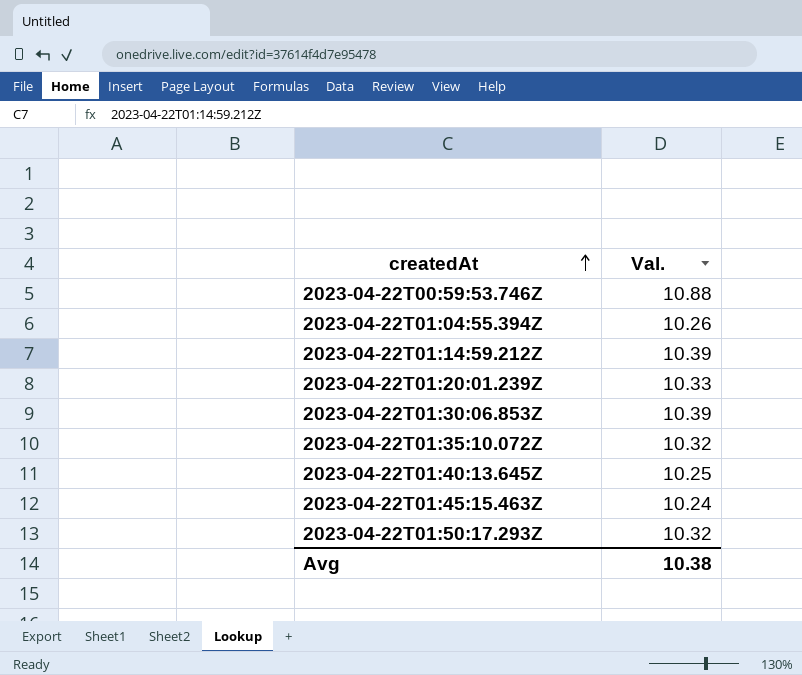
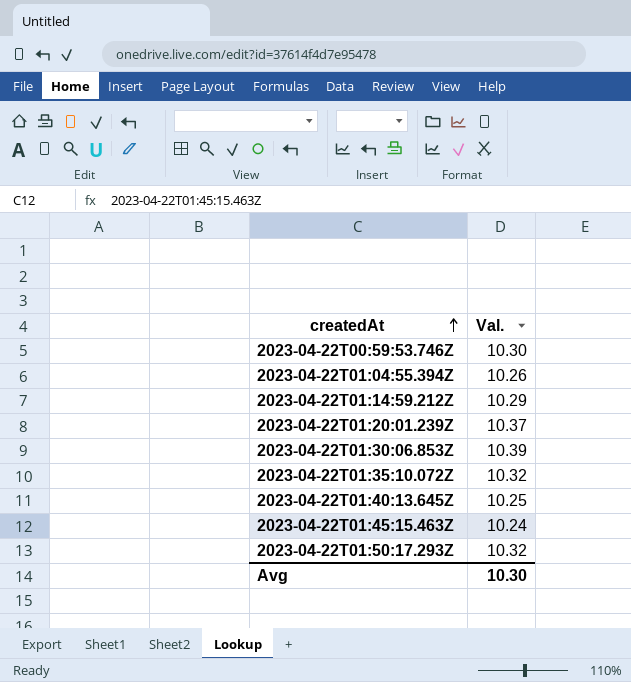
2023-04-22T00:59:53.746Z | Val.: 10.88 -> 10.30
2023-04-22T01:14:59.212Z | Val.: 10.39 -> 10.29
2023-04-22T01:20:01.239Z | Val.: 10.33 -> 10.37
Avg | Val.: 10.38 -> 10.30

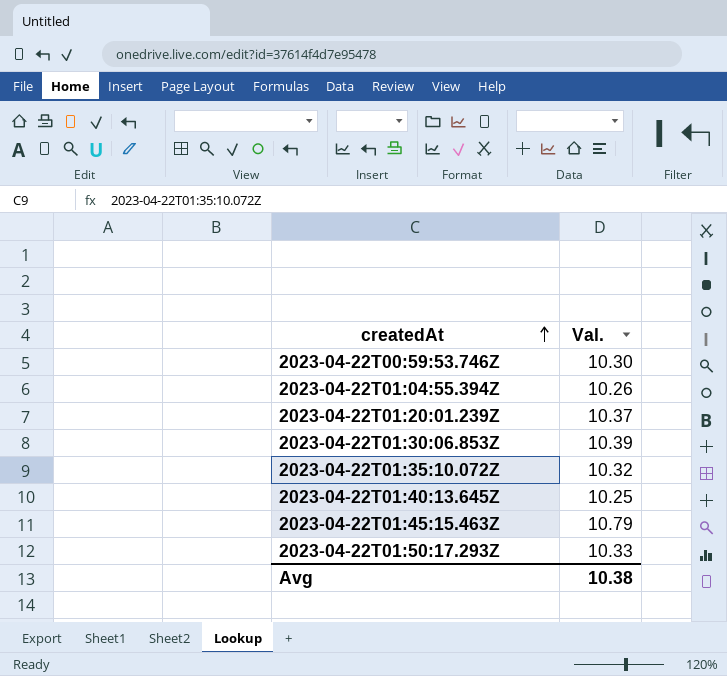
row 2023-04-22T01:14:59.212Z: 10.29 -> none
2023-04-22T01:45:15.463Z | Val.: 10.24 -> 10.79
2023-04-22T01:50:17.293Z | Val.: 10.32 -> 10.33
Avg | Val.: 10.30 -> 10.38

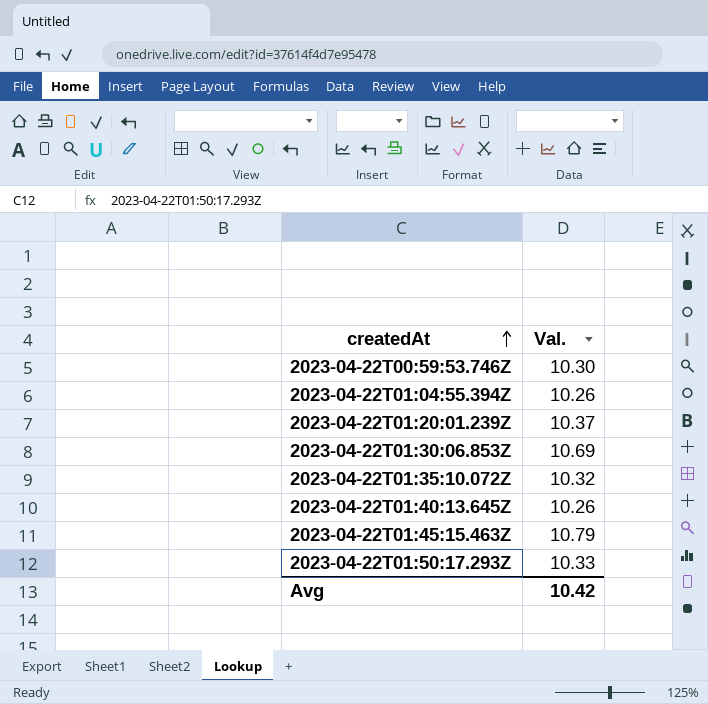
2023-04-22T01:30:06.853Z | Val.: 10.39 -> 10.69
2023-04-22T01:40:13.645Z | Val.: 10.25 -> 10.26
Avg | Val.: 10.38 -> 10.42

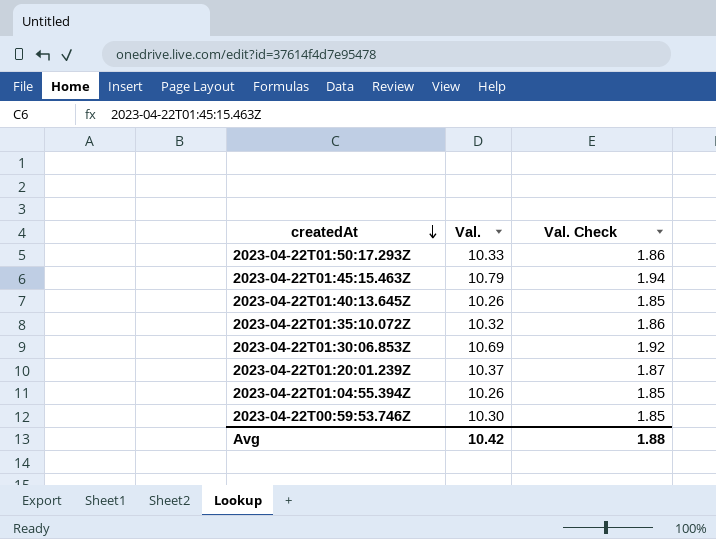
row order: createdAt ascending -> createdAt descending
column Val. Check | formula: none -> [Val.] * 0.18

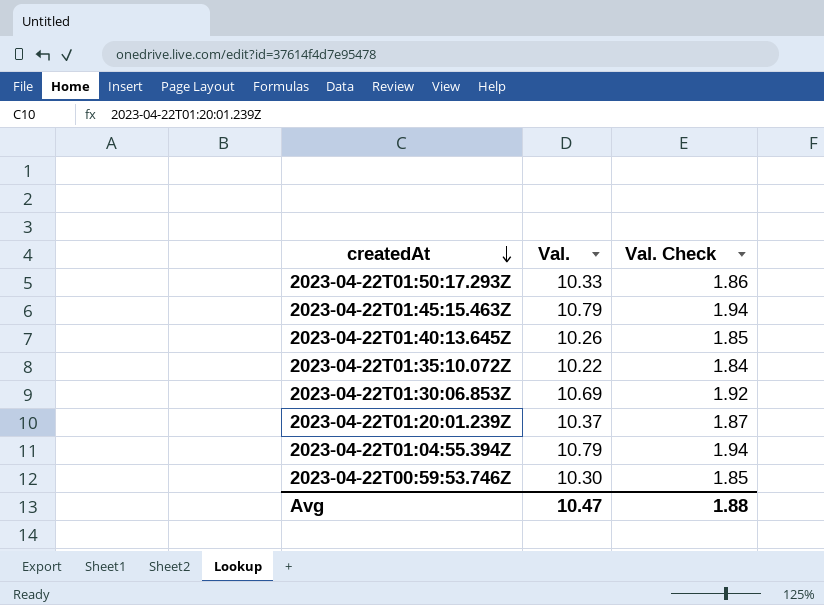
2023-04-22T01:35:10.072Z | Val.: 10.32 -> 10.22
2023-04-22T01:35:10.072Z | Val. Check: 1.86 -> 1.84
2023-04-22T01:04:55.394Z | Val.: 10.26 -> 10.79
2023-04-22T01:04:55.394Z | Val. Check: 1.85 -> 1.94
Avg | Val.: 10.42 -> 10.47

